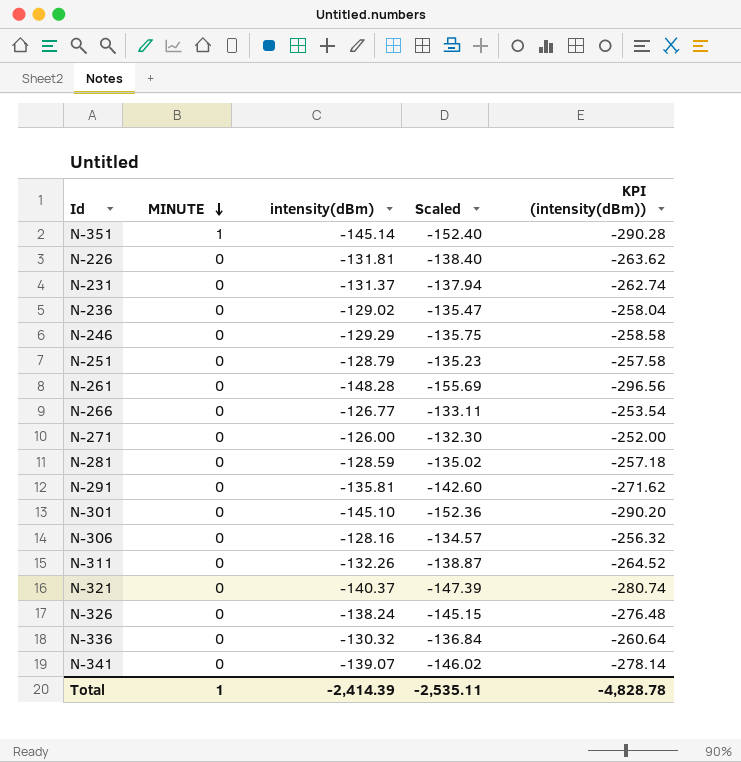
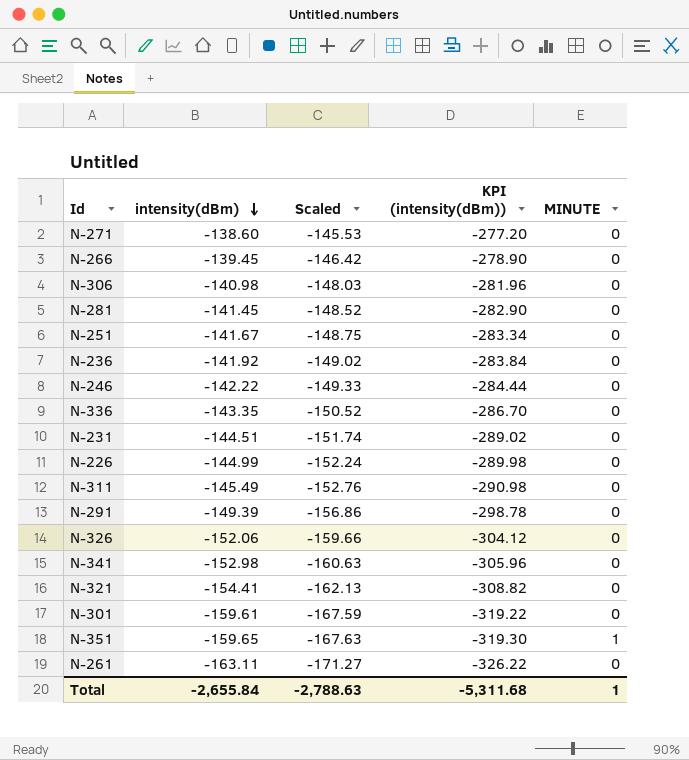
row order: MINUTE descending -> intensity(dBm) descending
column MINUTE | position: 2 -> 5
N-271 | intensity(dBm): -126.00 -> -138.60
N-271 | Scaled: -132.30 -> -145.53
N-271 | KPI (intensity(dBm)): -252.00 -> -277.20
N-266 | intensity(dBm): -126.77 -> -139.45
N-266 | Scaled: -133.11 -> -146.42
N-266 | KPI (intensity(dBm)): -253.54 -> -278.90
N-306 | intensity(dBm): -128.16 -> -140.98
N-306 | Scaled: -134.57 -> -148.03
N-306 | KPI (intensity(dBm)): -256.32 -> -281.96
N-281 | intensity(dBm): -128.59 -> -141.45
N-281 | Scaled: -135.02 -> -148.52
N-281 | KPI (intensity(dBm)): -257.18 -> -282.90
N-251 | intensity(dBm): -128.79 -> -141.67
N-251 | Scaled: -135.23 -> -148.75
N-251 | KPI (intensity(dBm)): -257.58 -> -283.34
N-236 | intensity(dBm): -129.02 -> -141.92
N-236 | Scaled: -135.47 -> -149.02
N-236 | KPI (intensity(dBm)): -258.04 -> -283.84
N-246 | intensity(dBm): -129.29 -> -142.22
N-246 | Scaled: -135.75 -> -149.33
N-246 | KPI (intensity(dBm)): -258.58 -> -284.44
N-336 | intensity(dBm): -130.32 -> -143.35
N-336 | Scaled: -136.84 -> -150.52
N-336 | KPI (intensity(dBm)): -260.64 -> -286.70
N-231 | intensity(dBm): -131.37 -> -144.51
N-231 | Scaled: -137.94 -> -151.74
N-231 | KPI (intensity(dBm)): -262.74 -> -289.02
N-226 | intensity(dBm): -131.81 -> -144.99
N-226 | Scaled: -138.40 -> -152.24
N-226 | KPI (intensity(dBm)): -263.62 -> -289.98
N-311 | intensity(dBm): -132.26 -> -145.49
N-311 | Scaled: -138.87 -> -152.76
N-311 | KPI (intensity(dBm)): -264.52 -> -290.98
N-291 | intensity(dBm): -135.81 -> -149.39
N-291 | Scaled: -142.60 -> -156.86
N-291 | KPI (intensity(dBm)): -271.62 -> -298.78
N-326 | intensity(dBm): -138.24 -> -152.06
N-326 | Scaled: -145.15 -> -159.66
N-326 | KPI (intensity(dBm)): -276.48 -> -304.12
N-341 | intensity(dBm): -139.07 -> -152.98
N-341 | Scaled: -146.02 -> -160.63
N-341 | KPI (intensity(dBm)): -278.14 -> -305.96
N-321 | intensity(dBm): -140.37 -> -154.41
N-321 | Scaled: -147.39 -> -162.13
N-321 | KPI (intensity(dBm)): -280.74 -> -308.82
N-301 | intensity(dBm): -145.10 -> -159.61
N-301 | Scaled: -152.36 -> -167.59
N-301 | KPI (intensity(dBm)): -290.20 -> -319.22
N-351 | intensity(dBm): -145.14 -> -159.65
N-351 | Scaled: -152.40 -> -167.63
N-351 | KPI (intensity(dBm)): -290.28 -> -319.30
N-261 | intensity(dBm): -148.28 -> -163.11
N-261 | Scaled: -155.69 -> -171.27
N-261 | KPI (intensity(dBm)): -296.56 -> -326.22
Total | intensity(dBm): -2,414.39 -> -2,655.84
Total | Scaled: -2,535.11 -> -2,788.63
Total | KPI (intensity(dBm)): -4,828.78 -> -5,311.68

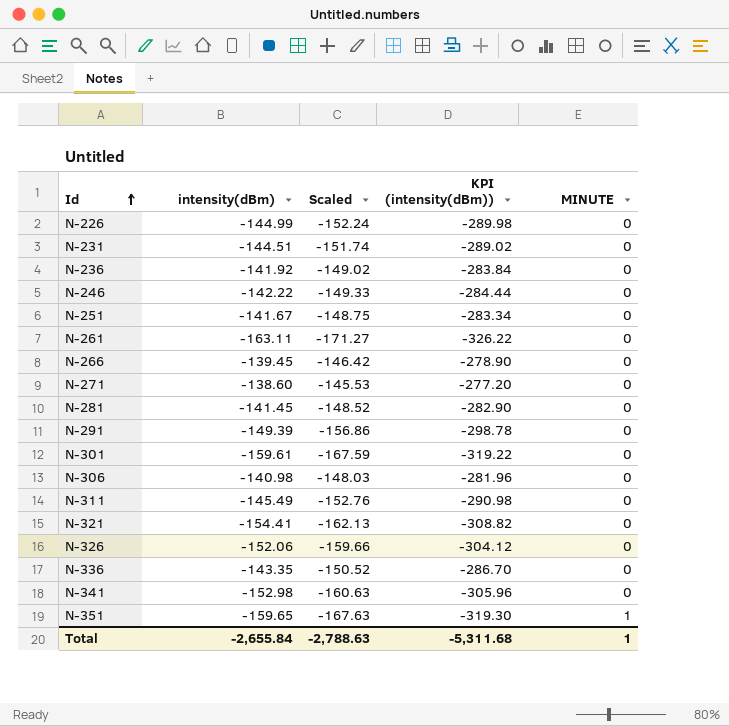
row order: intensity(dBm) descending -> Id ascending

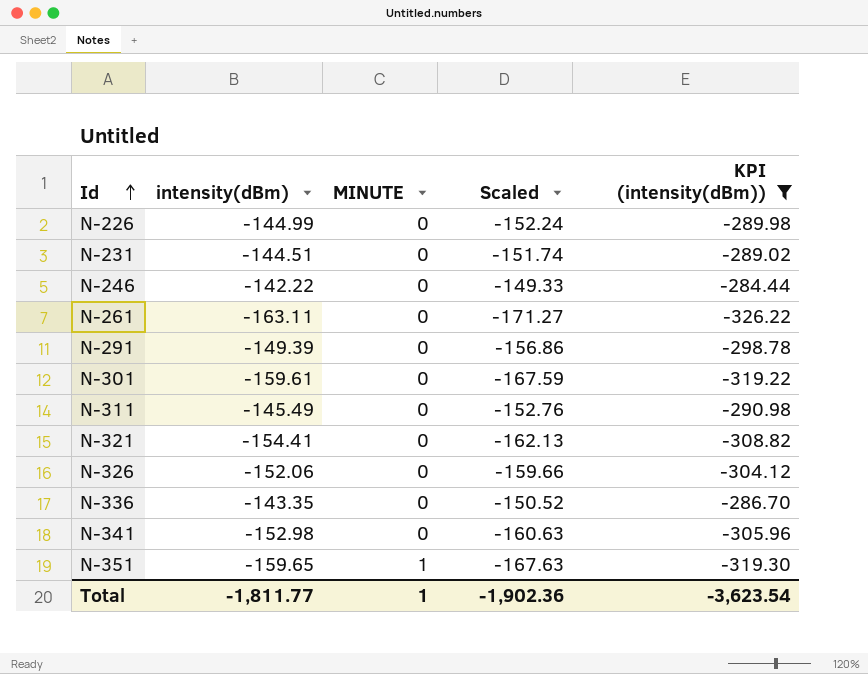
filter: none -> KPI (intensity(dBm)) <= -284.44
column MINUTE | position: 5 -> 3
Total | intensity(dBm): -2,655.84 -> -1,811.77
Total | Scaled: -2,788.63 -> -1,902.36
Total | KPI (intensity(dBm)): -5,311.68 -> -3,623.54

